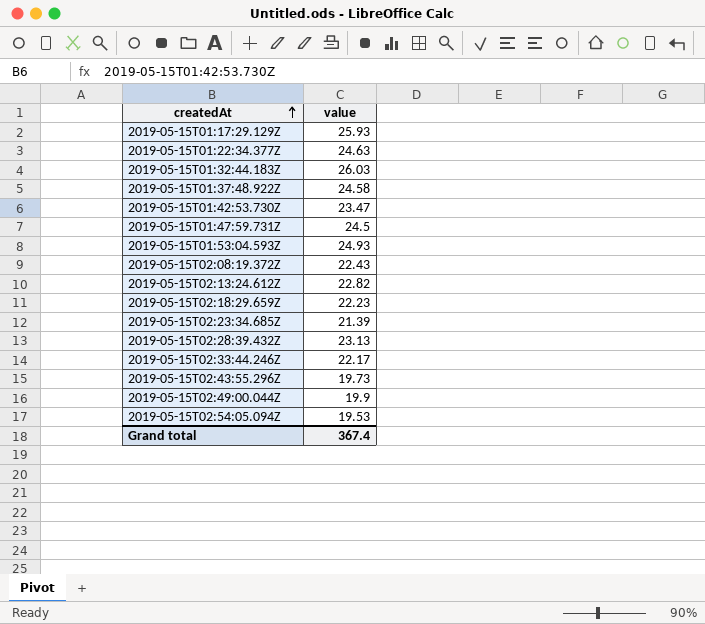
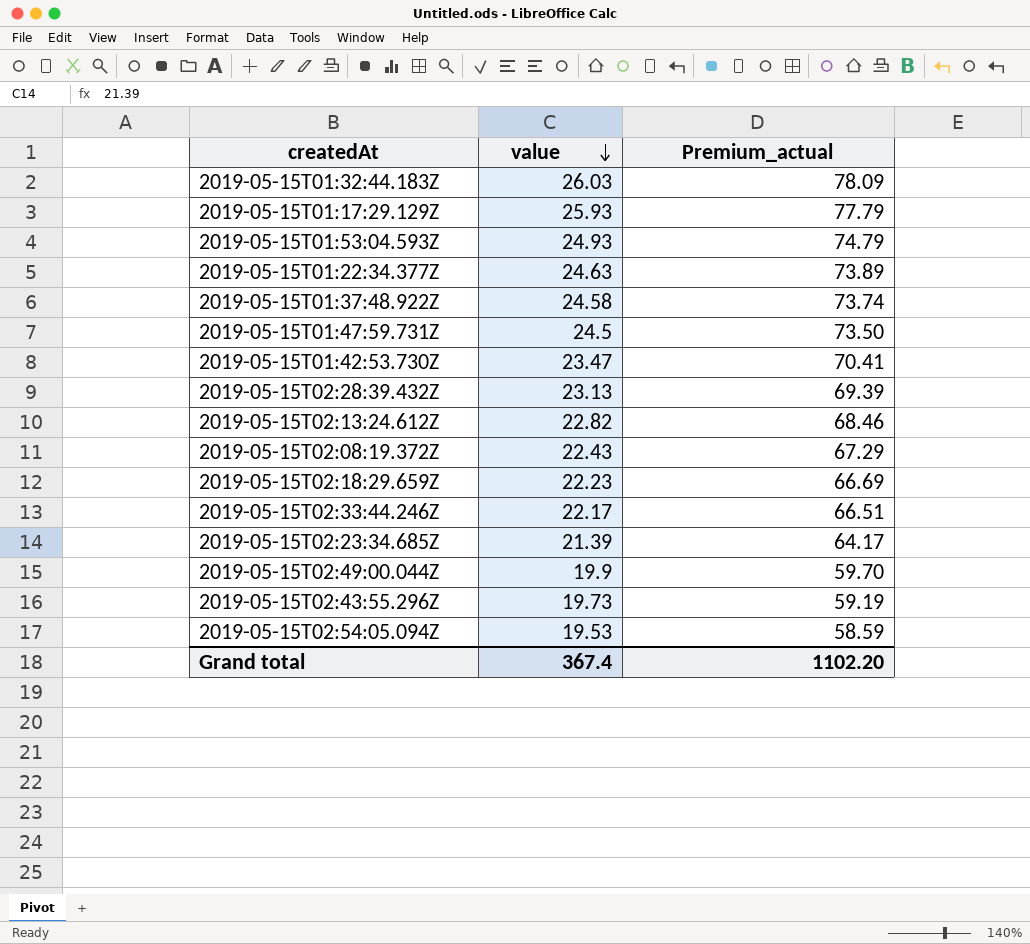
row order: createdAt ascending -> value descending
column Premium_actual | formula: none -> [value] * 3

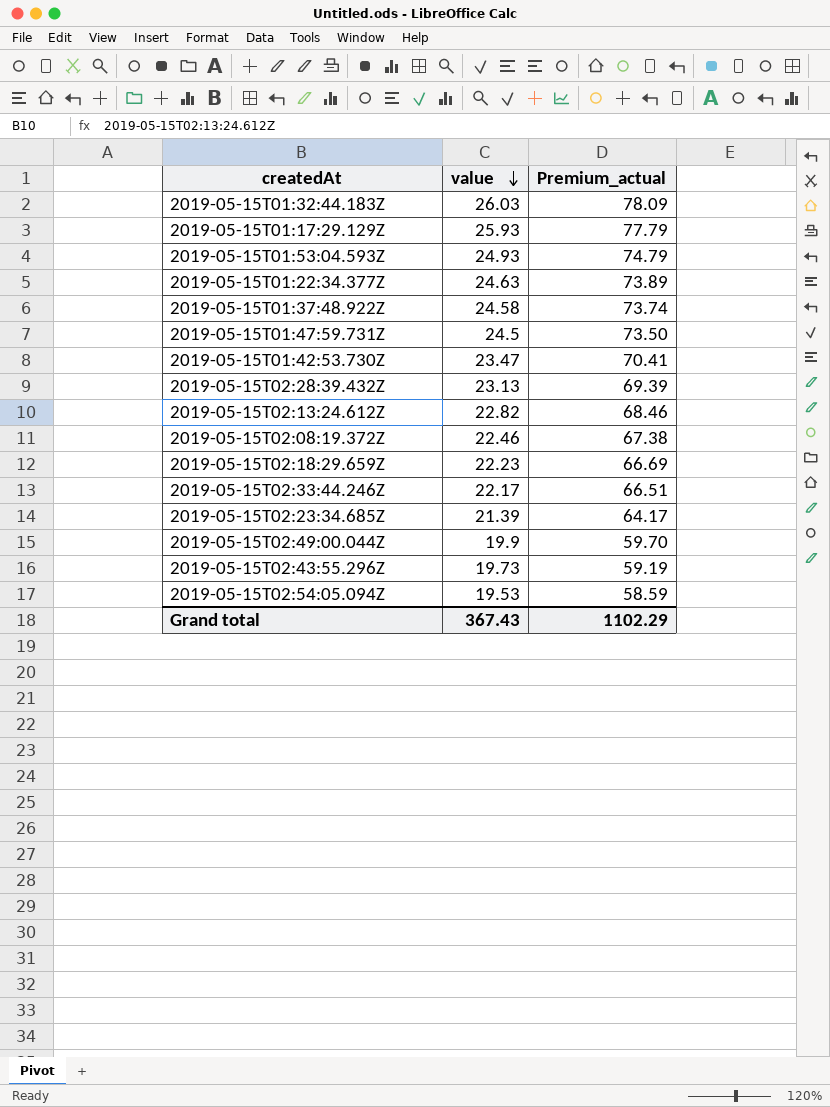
2019-05-15T02:08:19.372Z | value: 22.43 -> 22.46
2019-05-15T02:08:19.372Z | Premium_actual: 67.29 -> 67.38
Grand total | value: 367.4 -> 367.43
Grand total | Premium_actual: 1102.20 -> 1102.29

